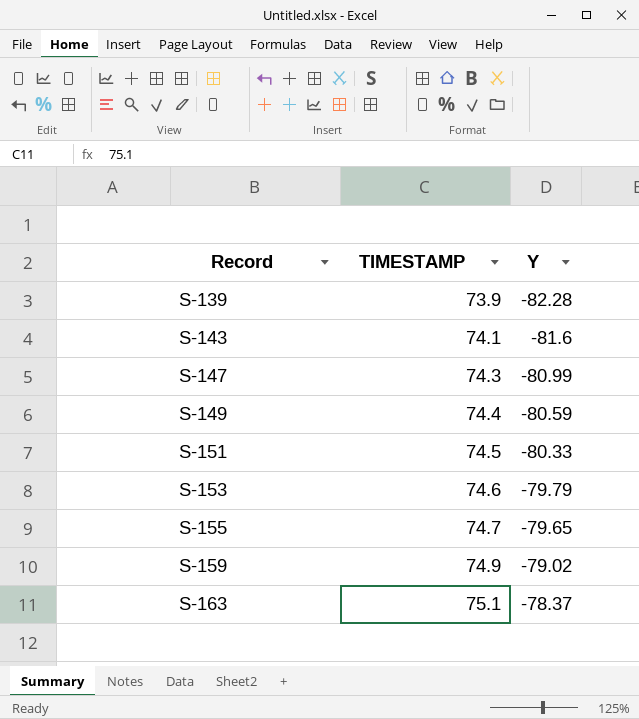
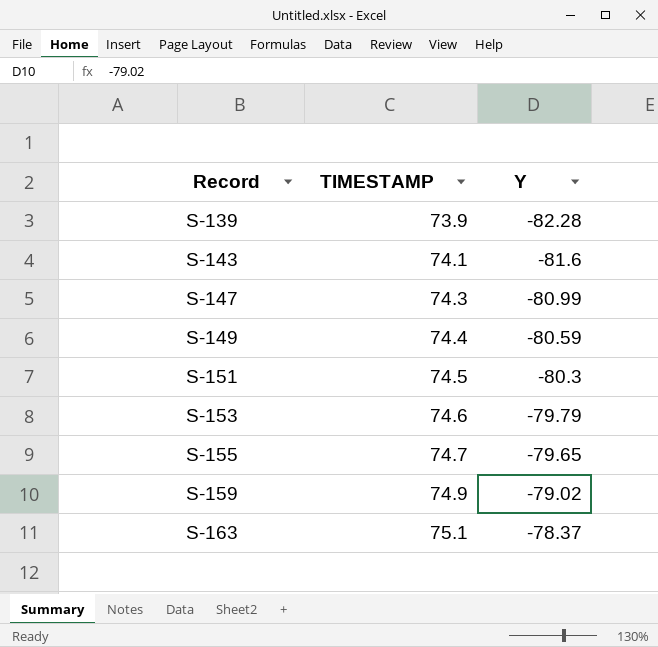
S-151 | Y: -80.33 -> -80.3

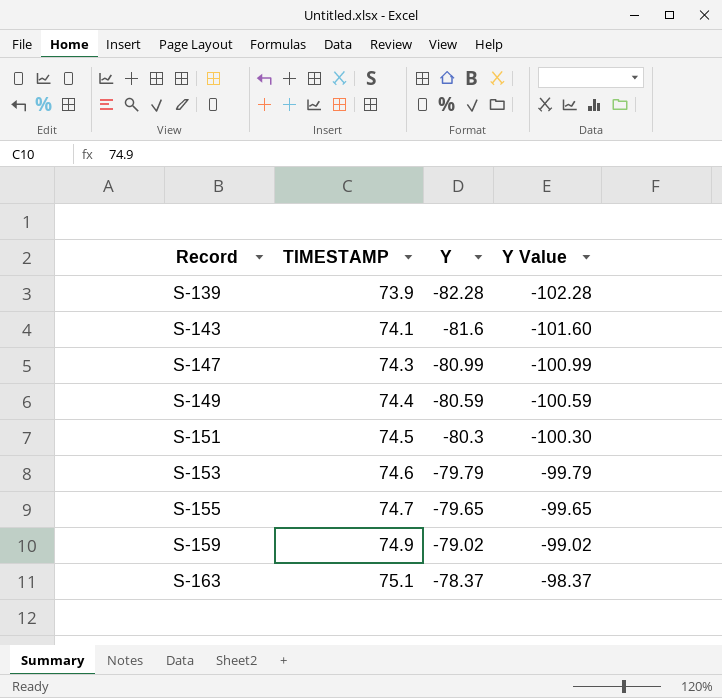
column Y Value | formula: none -> [Y] - 20

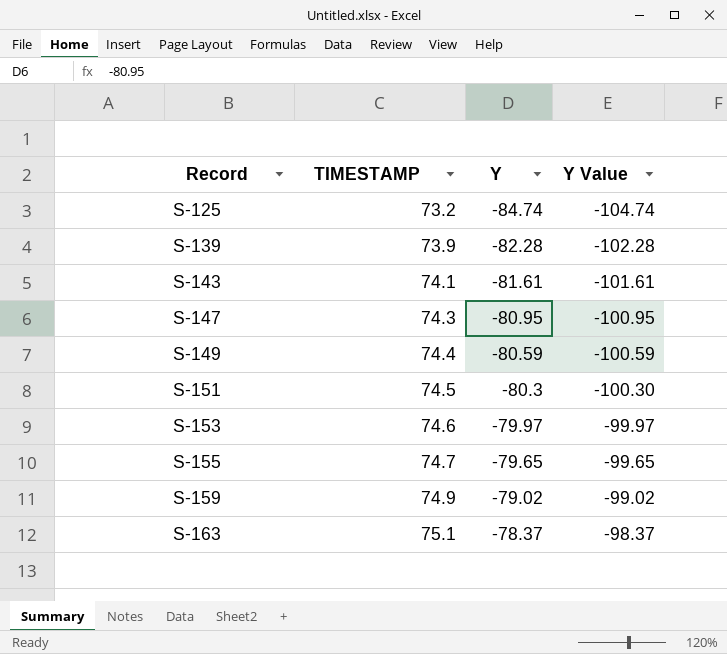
row S-125: none -> 73.2 | -84.74 | -104.74
S-143 | Y: -81.6 -> -81.61
S-143 | Y Value: -101.60 -> -101.61
S-147 | Y: -80.99 -> -80.95
S-147 | Y Value: -100.99 -> -100.95
S-153 | Y: -79.79 -> -79.97
S-153 | Y Value: -99.79 -> -99.97

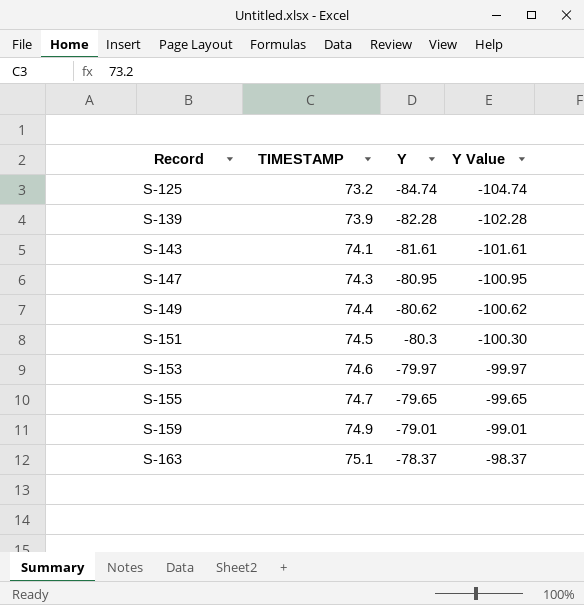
S-149 | Y: -80.59 -> -80.62
S-149 | Y Value: -100.59 -> -100.62
S-159 | Y: -79.02 -> -79.01
S-159 | Y Value: -99.02 -> -99.01

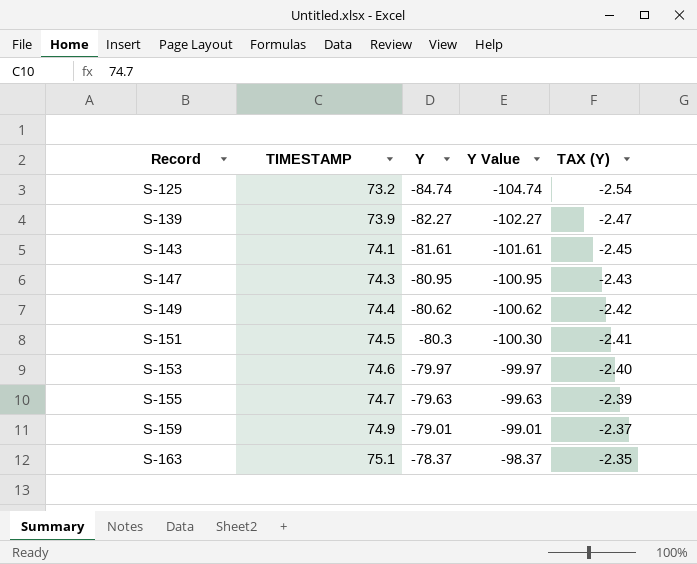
column TAX (Y) | formula: none -> [Y] * 0.03
S-139 | Y: -82.28 -> -82.27
S-139 | Y Value: -102.28 -> -102.27
S-155 | Y: -79.65 -> -79.63
S-155 | Y Value: -99.65 -> -99.63

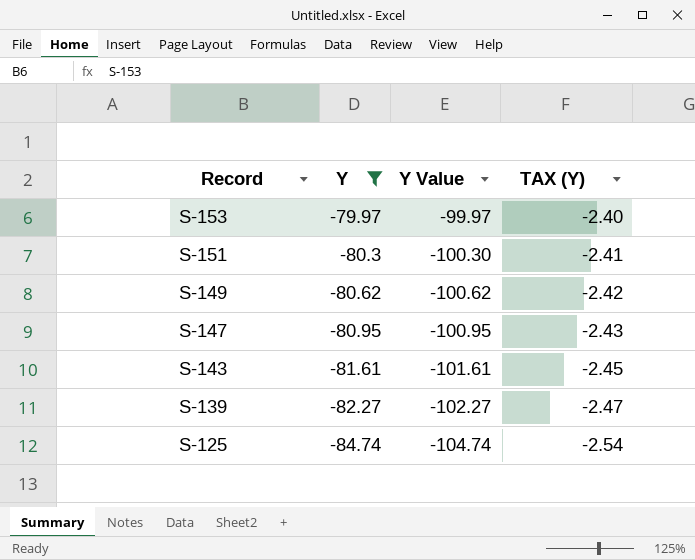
filter: none -> Y <= -79.97
row order: Record ascending -> Record descending
column TIMESTAMP | position: 2 -> none

